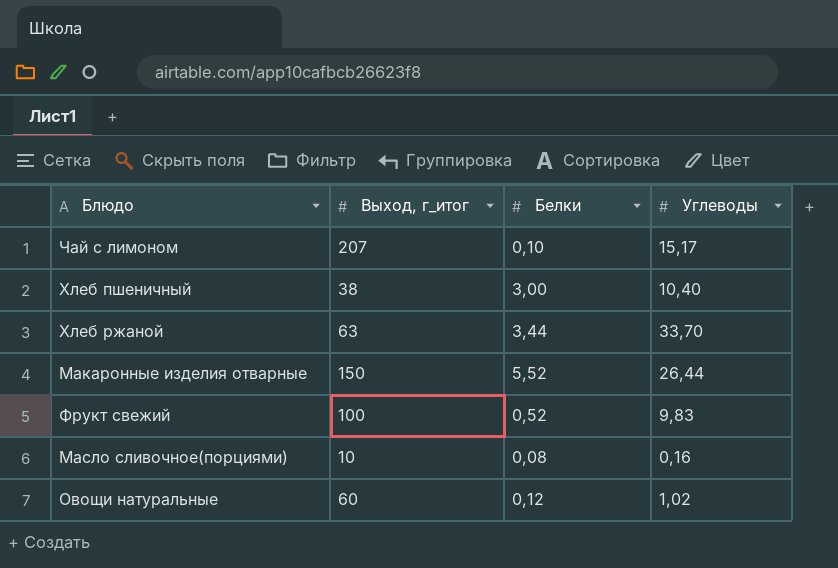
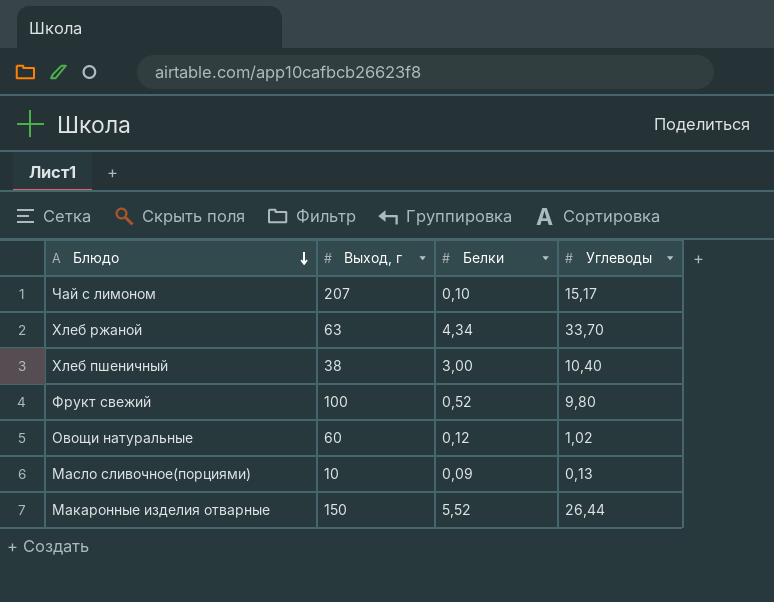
row order: none -> Блюдо descending
column name: Выход, г_итог -> Выход, г
Хлеб ржаной | Белки: 3,44 -> 4,34
Фрукт свежий | Углеводы: 9,83 -> 9,80
Масло сливочное(порциями) | Белки: 0,08 -> 0,09
Масло сливочное(порциями) | Углеводы: 0,16 -> 0,13

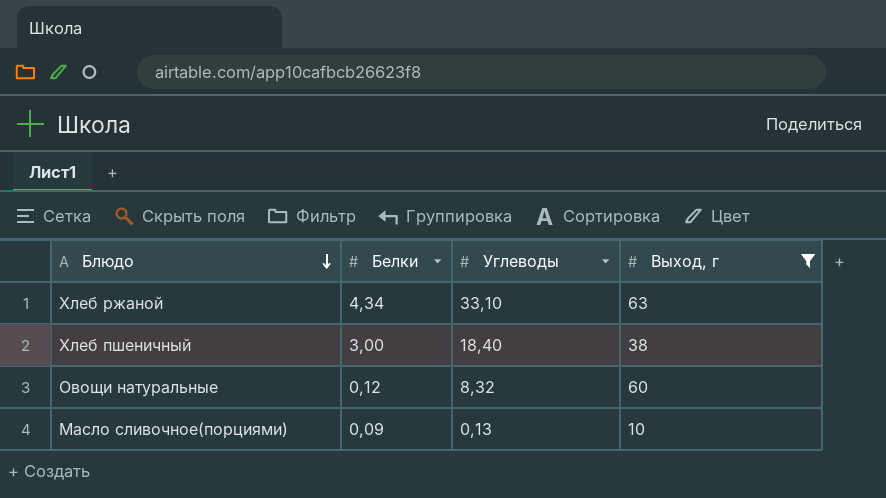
filter: none -> Выход, г <= 63
column Выход, г | position: 2 -> 4
Хлеб ржаной | Углеводы: 33,70 -> 33,10
Хлеб пшеничный | Углеводы: 10,40 -> 18,40
Овощи натуральные | Углеводы: 1,02 -> 8,32

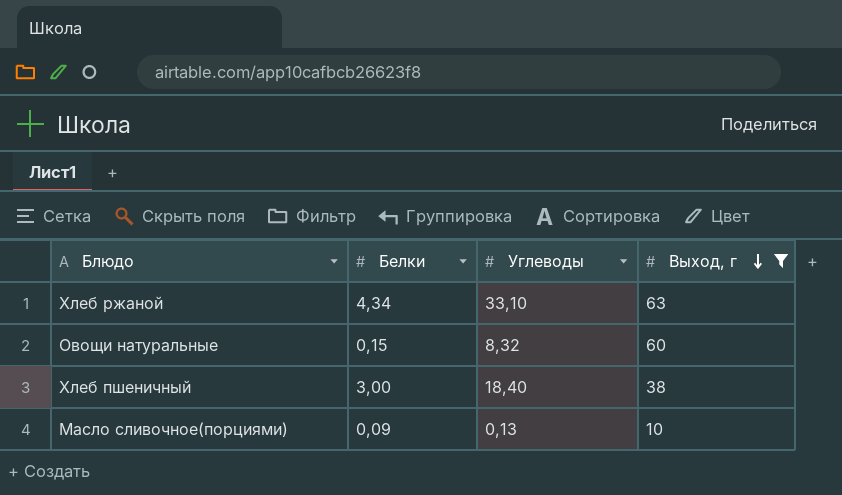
row order: Блюдо descending -> Выход, г descending
Овощи натуральные | Белки: 0,12 -> 0,15

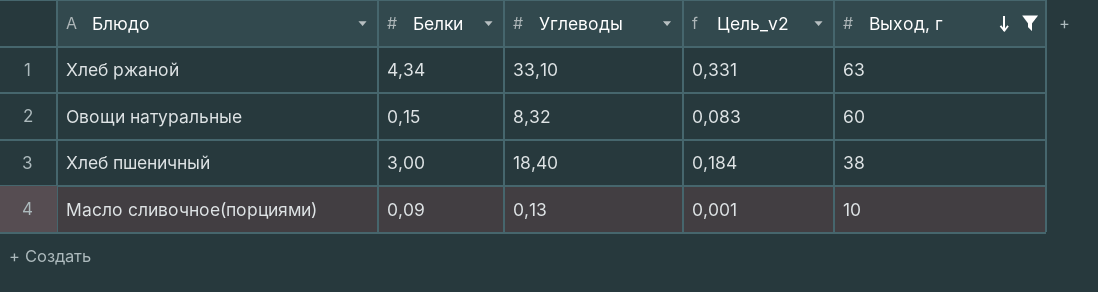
column Цель_v2 | formula: none -> [Углеводы] * 0,01

